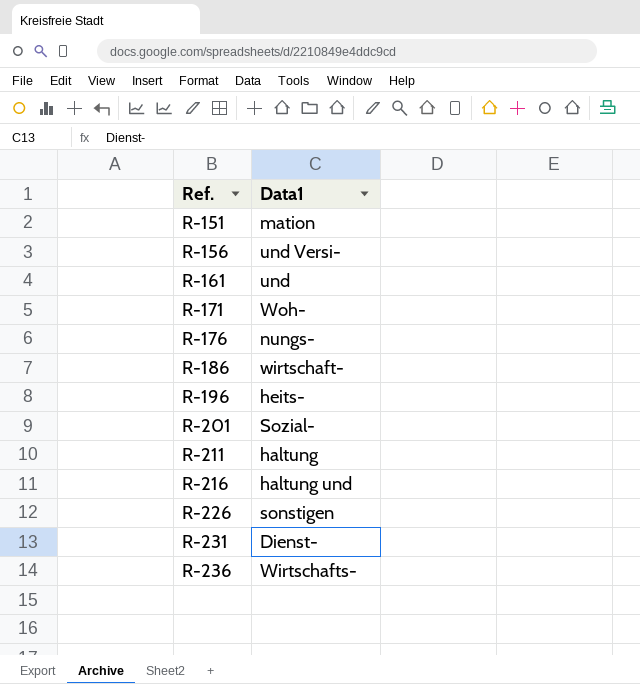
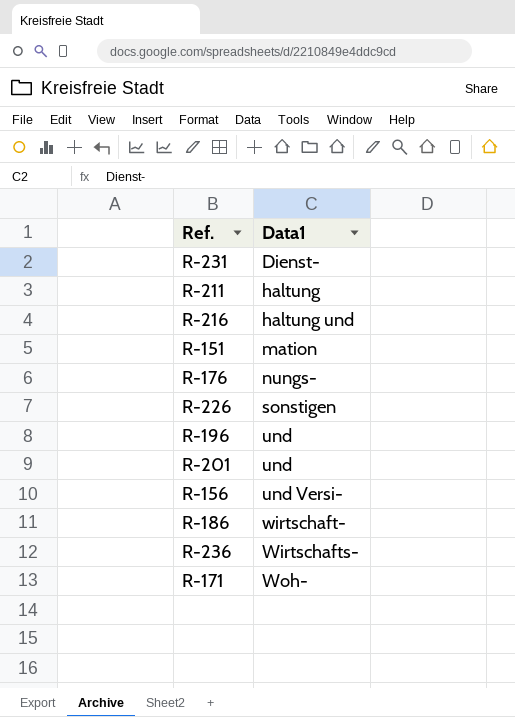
row order: Ref. ascending -> Data1 ascending
row R-161: und -> none
R-196 | Data1: heits- -> und
R-201 | Data1: Sozial- -> und

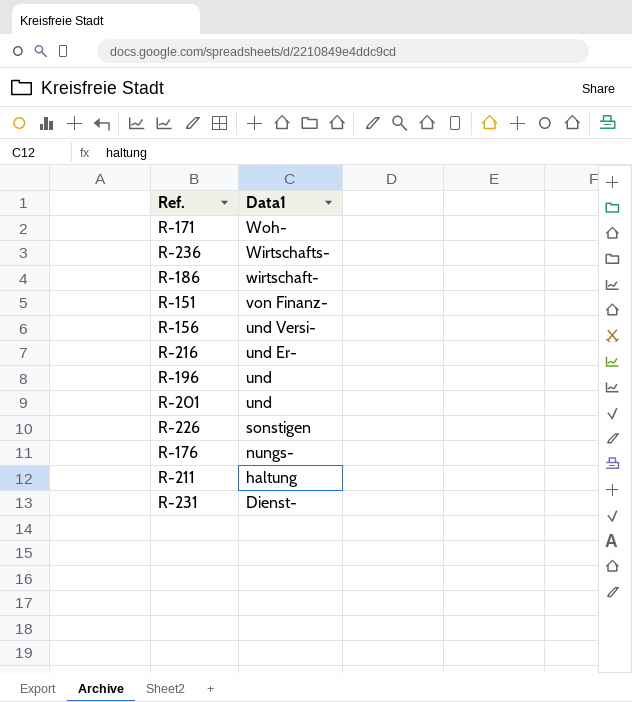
row order: Data1 ascending -> Data1 descending
R-151 | Data1: mation -> von Finanz-
R-216 | Data1: haltung und -> und Er-

